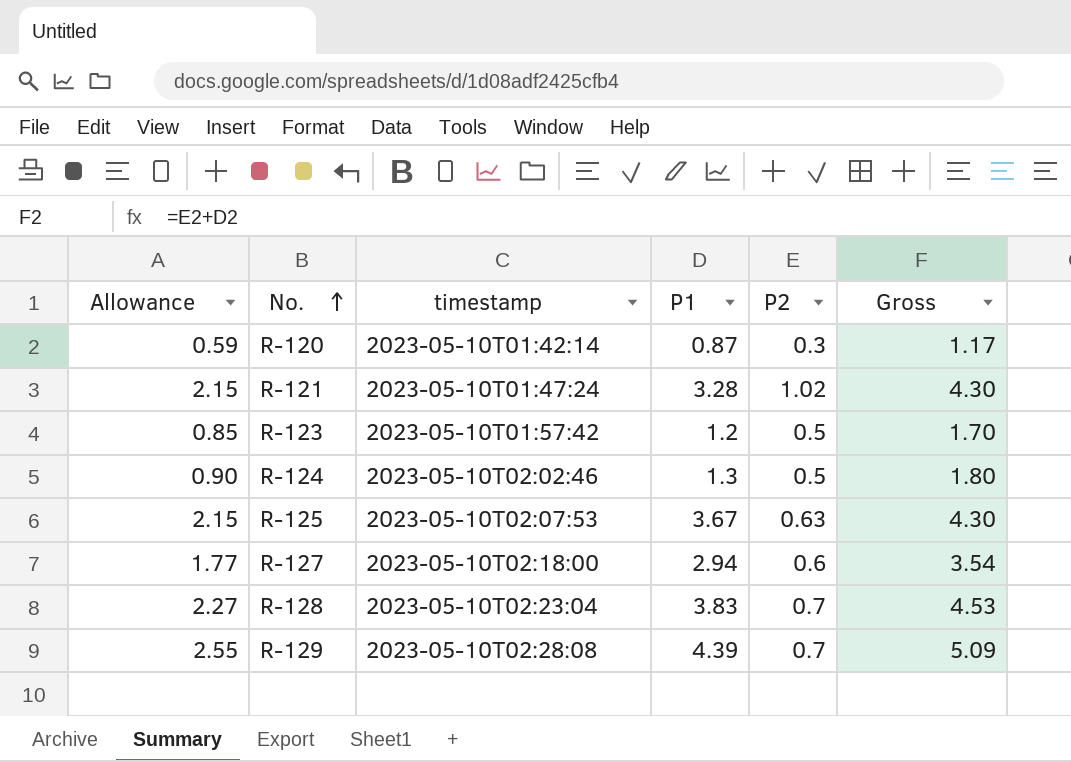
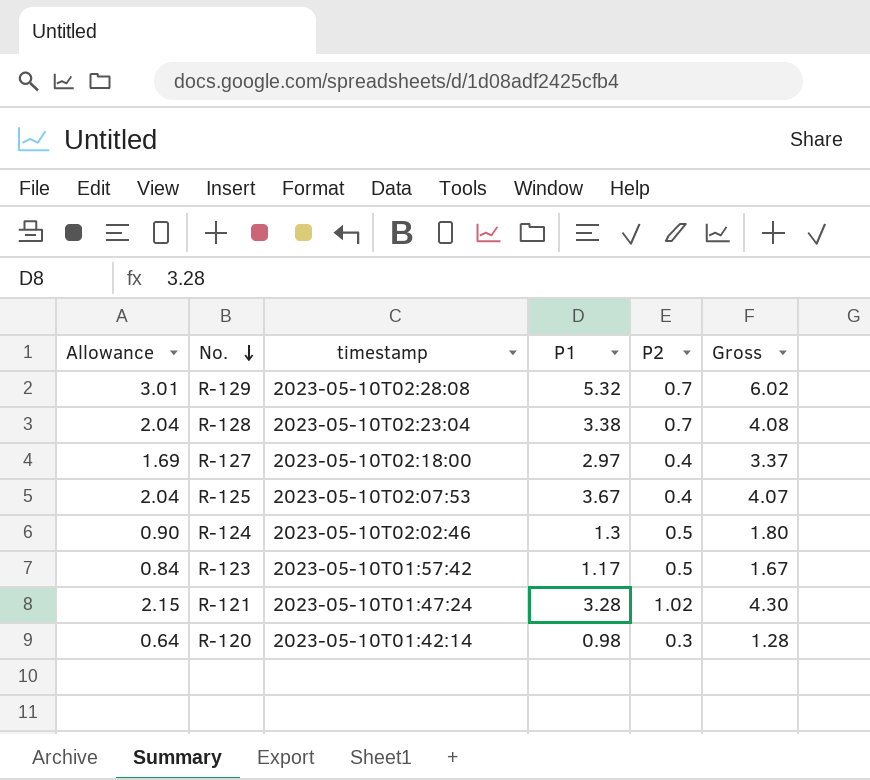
row order: No. ascending -> No. descending
R-129 | Allowance: 2.55 -> 3.01
R-129 | P1: 4.39 -> 5.32
R-129 | Gross: 5.09 -> 6.02
R-128 | Allowance: 2.27 -> 2.04
R-128 | P1: 3.83 -> 3.38
R-128 | Gross: 4.53 -> 4.08
R-127 | Allowance: 1.77 -> 1.69
R-127 | P1: 2.94 -> 2.97
R-127 | P2: 0.6 -> 0.4
R-127 | Gross: 3.54 -> 3.37
R-125 | Allowance: 2.15 -> 2.04
R-125 | P2: 0.63 -> 0.4
R-125 | Gross: 4.30 -> 4.07
R-123 | Allowance: 0.85 -> 0.84
R-123 | P1: 1.2 -> 1.17
R-123 | Gross: 1.70 -> 1.67
R-120 | Allowance: 0.59 -> 0.64
R-120 | P1: 0.87 -> 0.98
R-120 | Gross: 1.17 -> 1.28

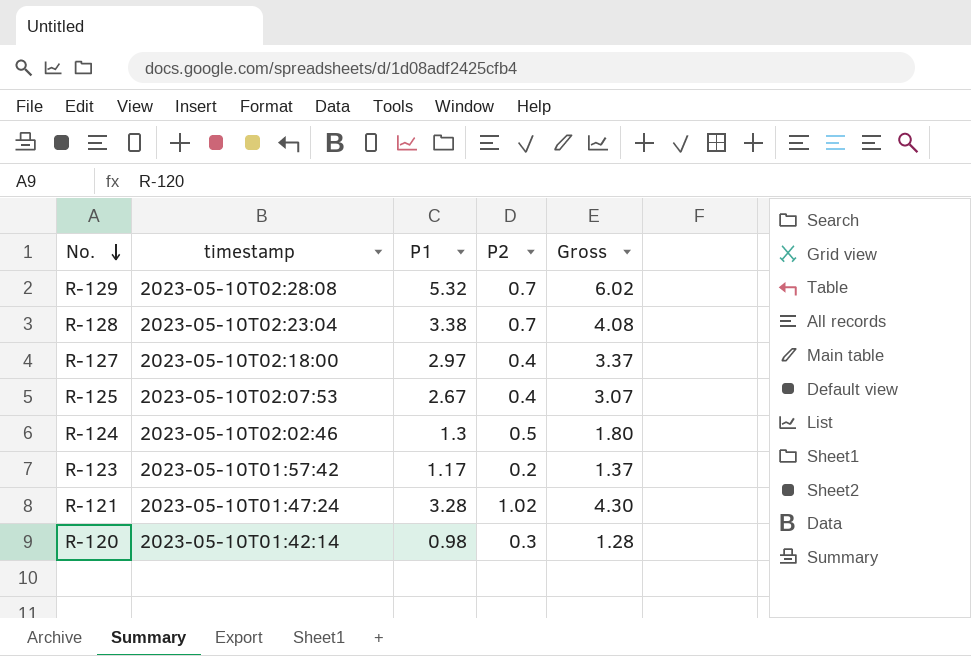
column Allowance | formula: [Gross] * 0.5 -> none
R-125 | P1: 3.67 -> 2.67
R-125 | Gross: 4.07 -> 3.07
R-123 | P2: 0.5 -> 0.2
R-123 | Gross: 1.67 -> 1.37

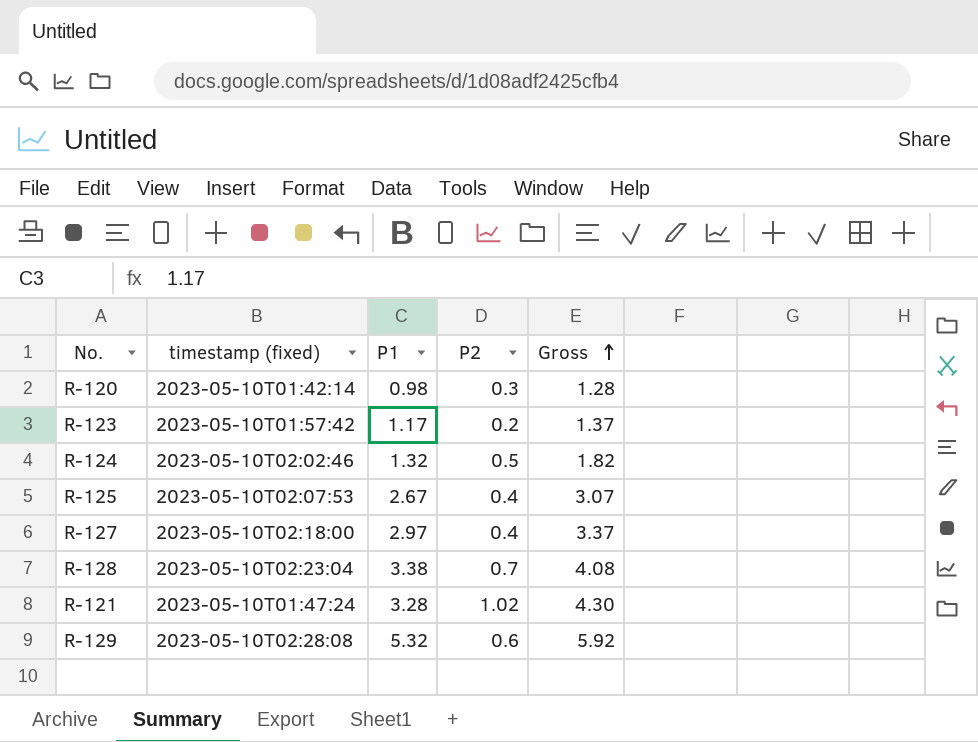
row order: No. descending -> Gross ascending
column name: timestamp -> timestamp (fixed)
R-124 | P1: 1.3 -> 1.32
R-124 | Gross: 1.80 -> 1.82
R-129 | P2: 0.7 -> 0.6
R-129 | Gross: 6.02 -> 5.92

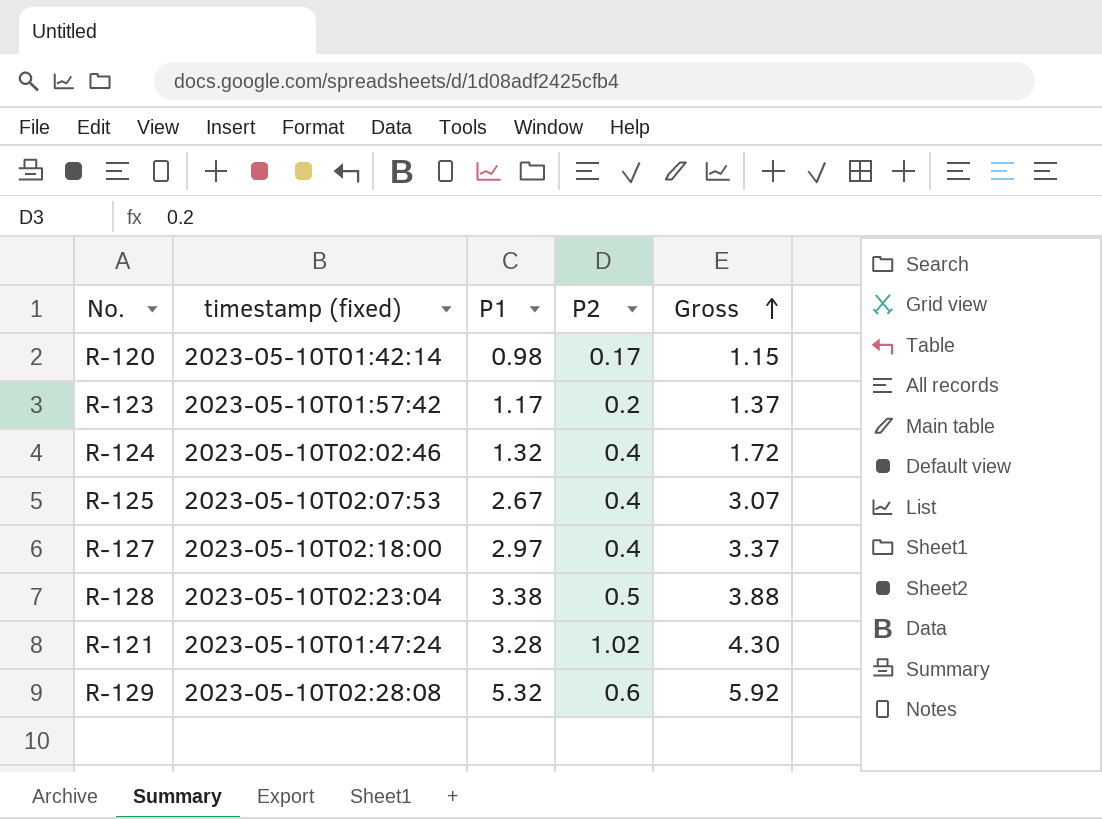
R-120 | P2: 0.3 -> 0.17
R-120 | Gross: 1.28 -> 1.15
R-124 | P2: 0.5 -> 0.4
R-124 | Gross: 1.82 -> 1.72
R-128 | P2: 0.7 -> 0.5
R-128 | Gross: 4.08 -> 3.88

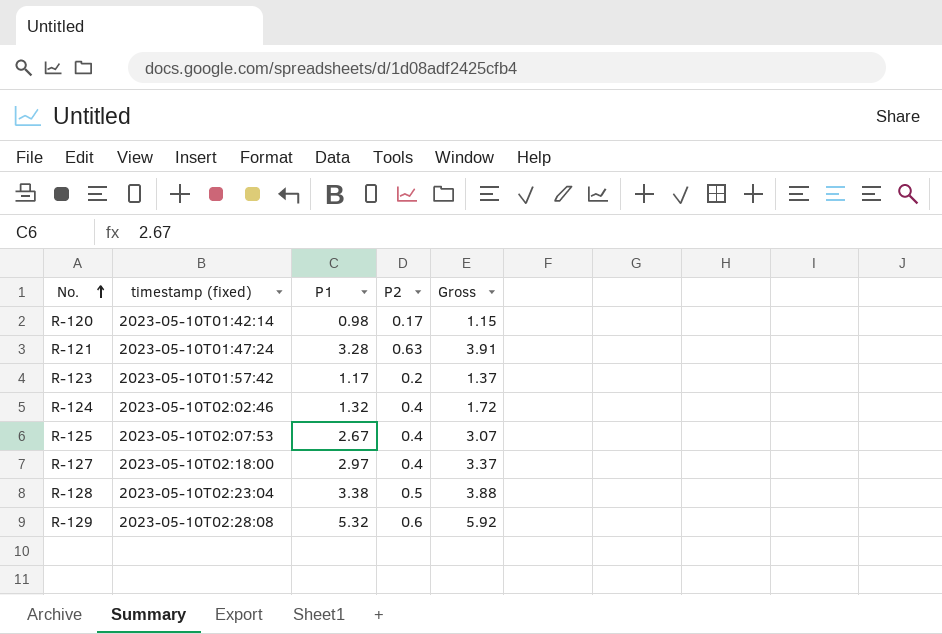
row order: Gross ascending -> No. ascending
R-121 | P2: 1.02 -> 0.63
R-121 | Gross: 4.30 -> 3.91

